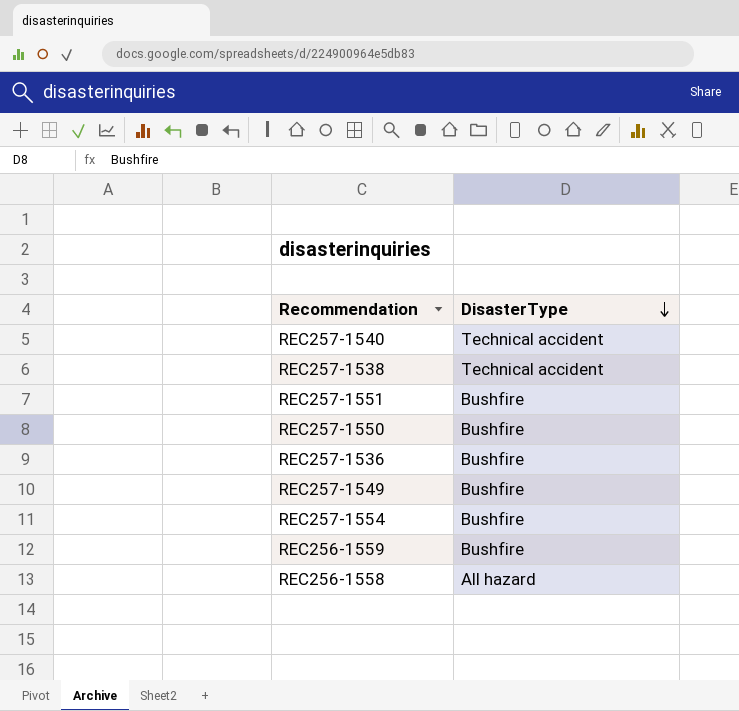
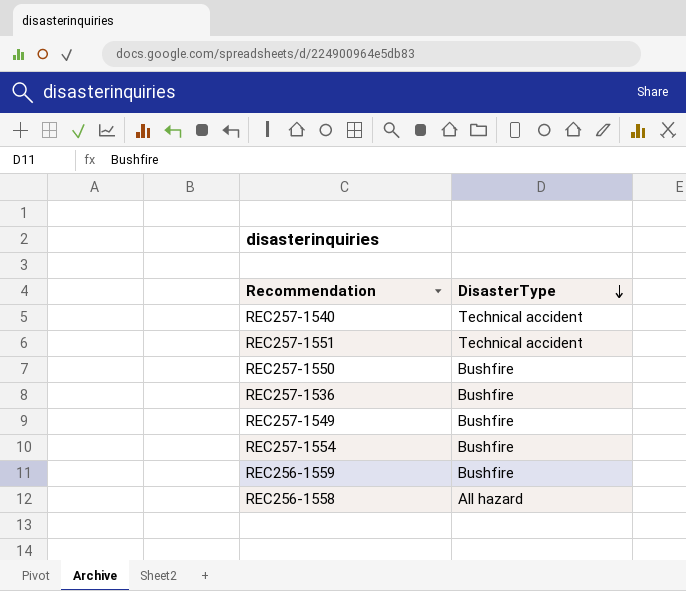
row REC257-1538: Technical accident -> none
REC257-1551 | DisasterType: Bushfire -> Technical accident

